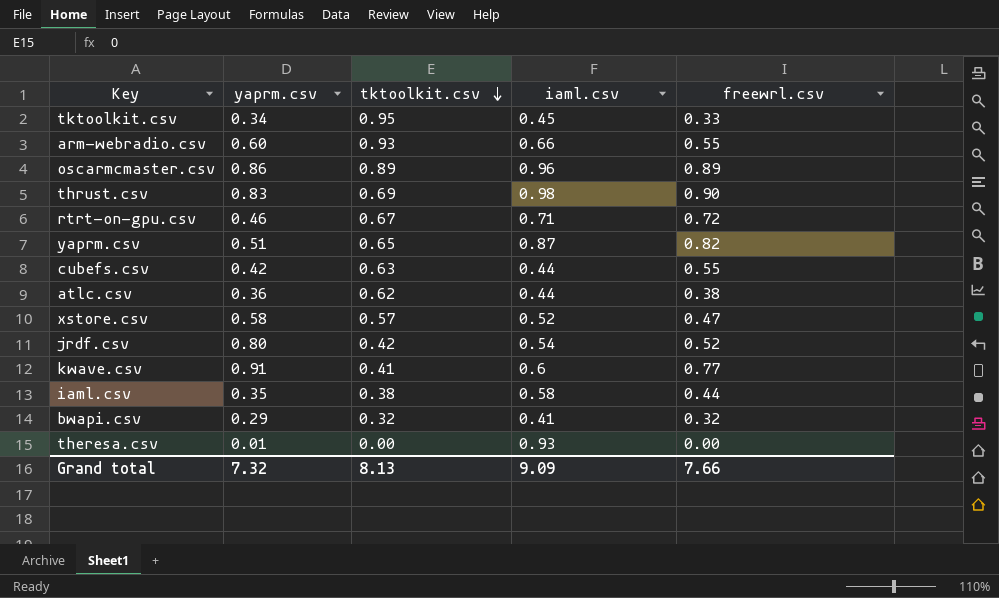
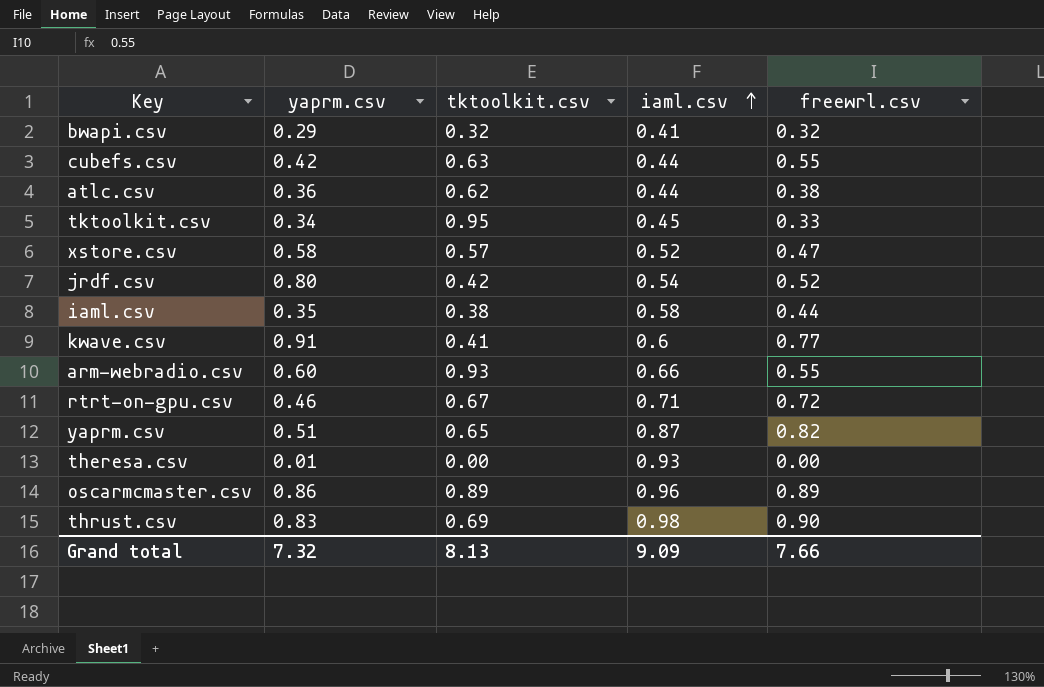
row order: tktoolkit.csv descending -> iaml.csv ascending

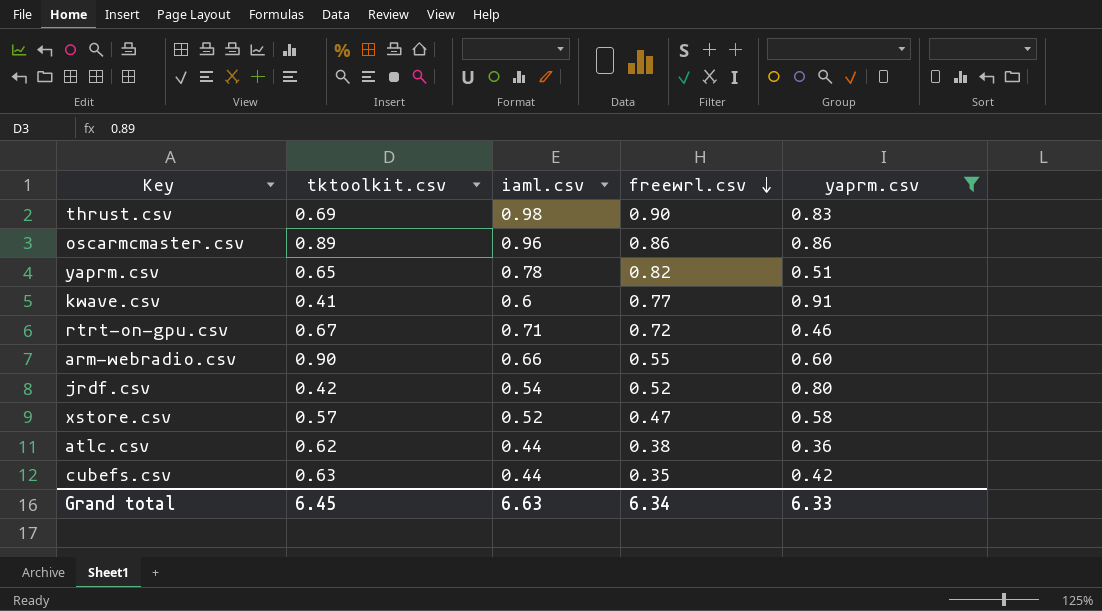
filter: none -> yaprm.csv >= 0.36
row order: iaml.csv ascending -> freewrl.csv descending
column yaprm.csv | position: 2 -> 5
oscarmcmaster.csv | freewrl.csv: 0.89 -> 0.86
yaprm.csv | iaml.csv: 0.87 -> 0.78
arm-webradio.csv | tktoolkit.csv: 0.93 -> 0.90
cubefs.csv | freewrl.csv: 0.55 -> 0.35
Grand total | tktoolkit.csv: 8.13 -> 6.45
Grand total | iaml.csv: 9.09 -> 6.63
Grand total | freewrl.csv: 7.66 -> 6.34
Grand total | yaprm.csv: 7.32 -> 6.33

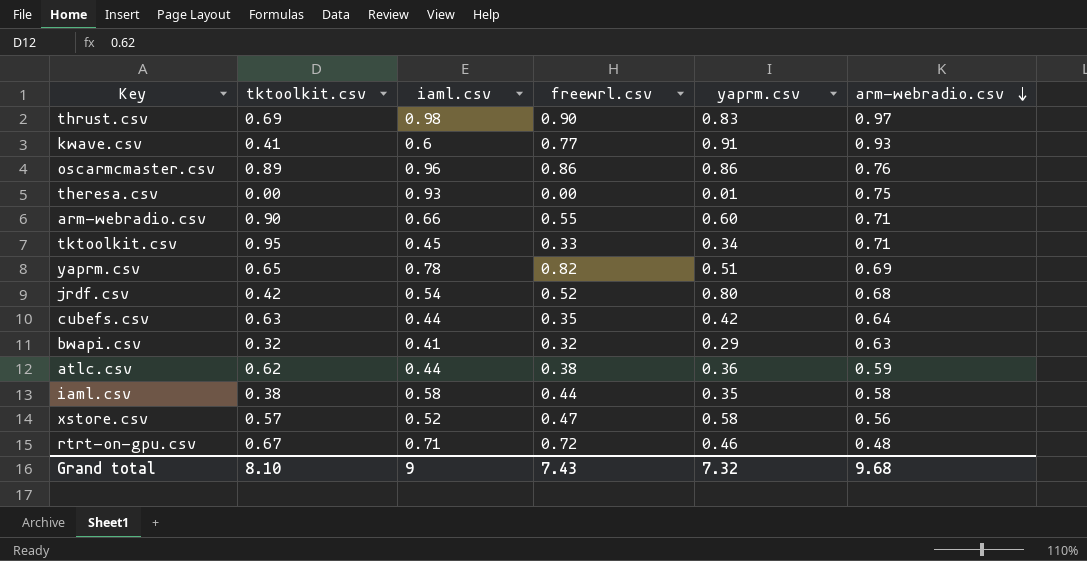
filter: yaprm.csv >= 0.36 -> none
row order: freewrl.csv descending -> arm-webradio.csv descending
column arm-webradio.csv | position: none -> 6
Grand total | tktoolkit.csv: 6.45 -> 8.10
Grand total | iaml.csv: 6.63 -> 9
Grand total | freewrl.csv: 6.34 -> 7.43
Grand total | yaprm.csv: 6.33 -> 7.32

